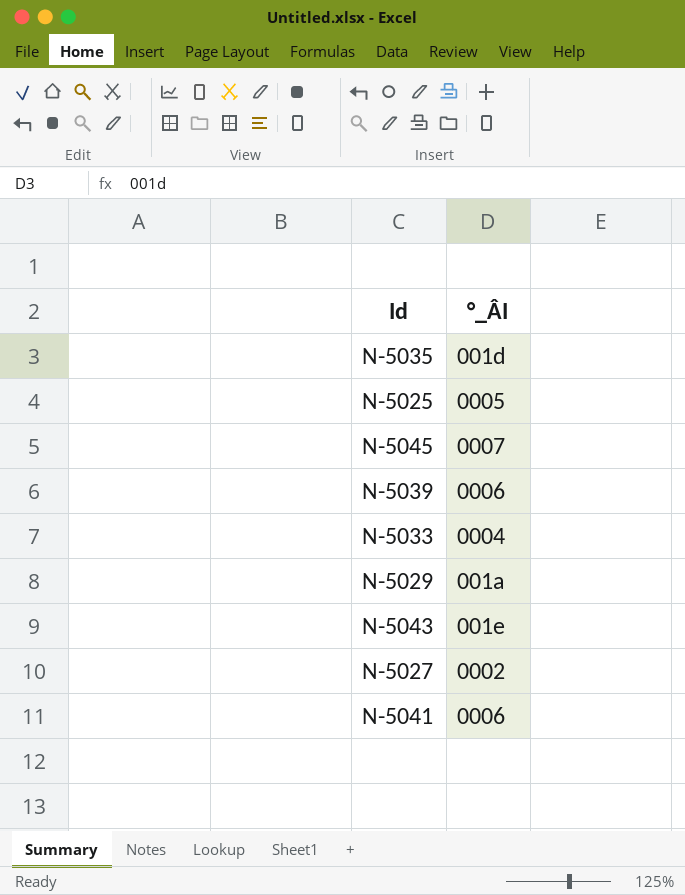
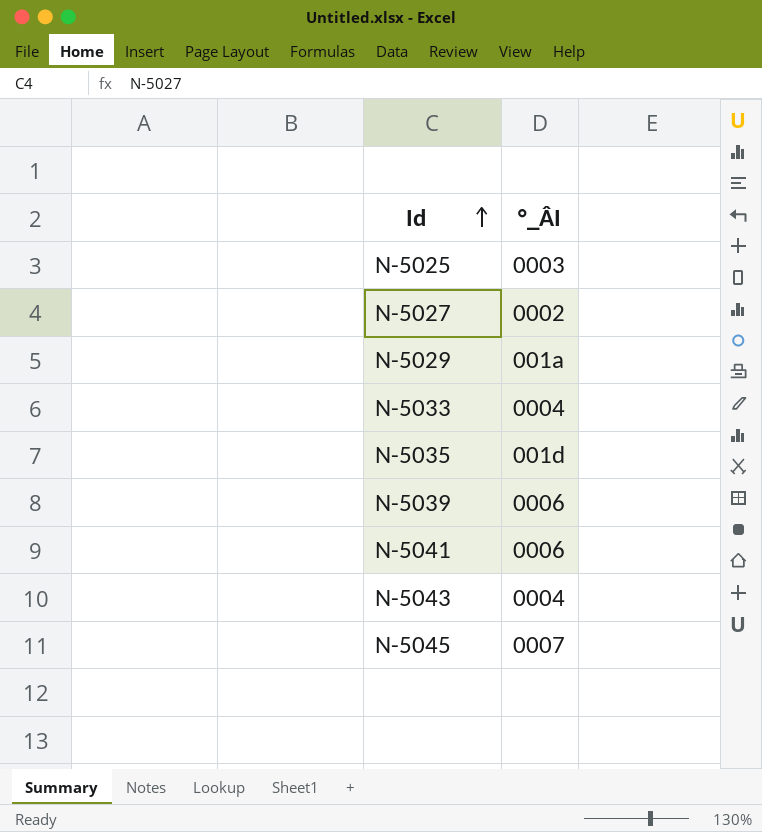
row order: none -> Id ascending
N-5025 | °_ÂI: 0005 -> 0003
N-5043 | °_ÂI: 001e -> 0004

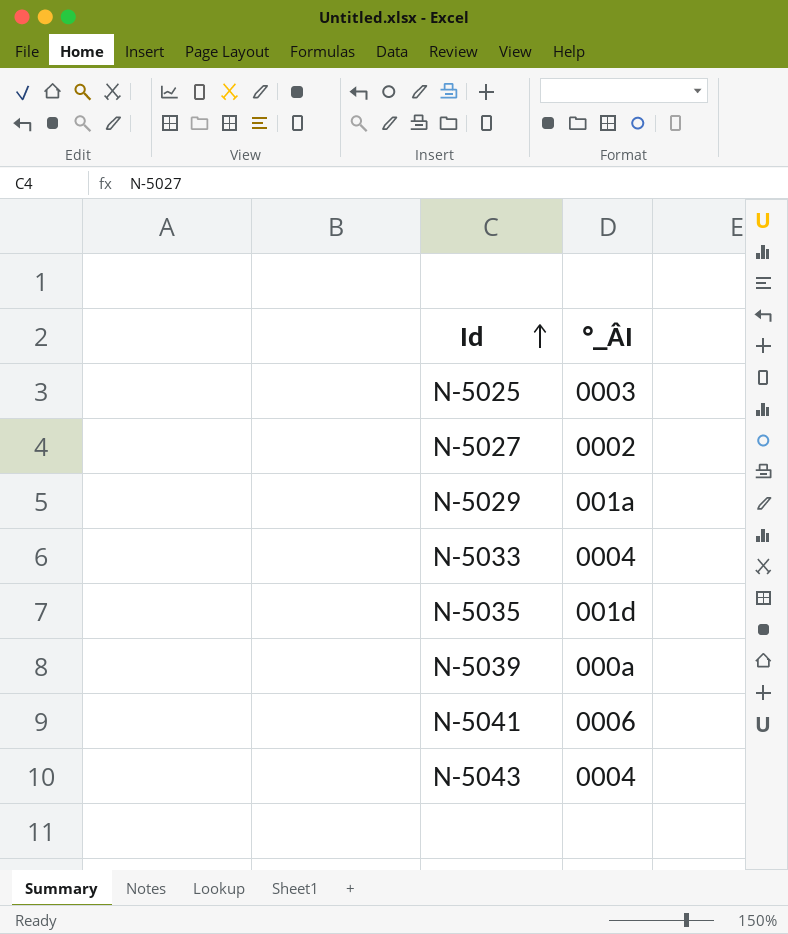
row N-5045: 0007 -> none
N-5039 | °_ÂI: 0006 -> 000a

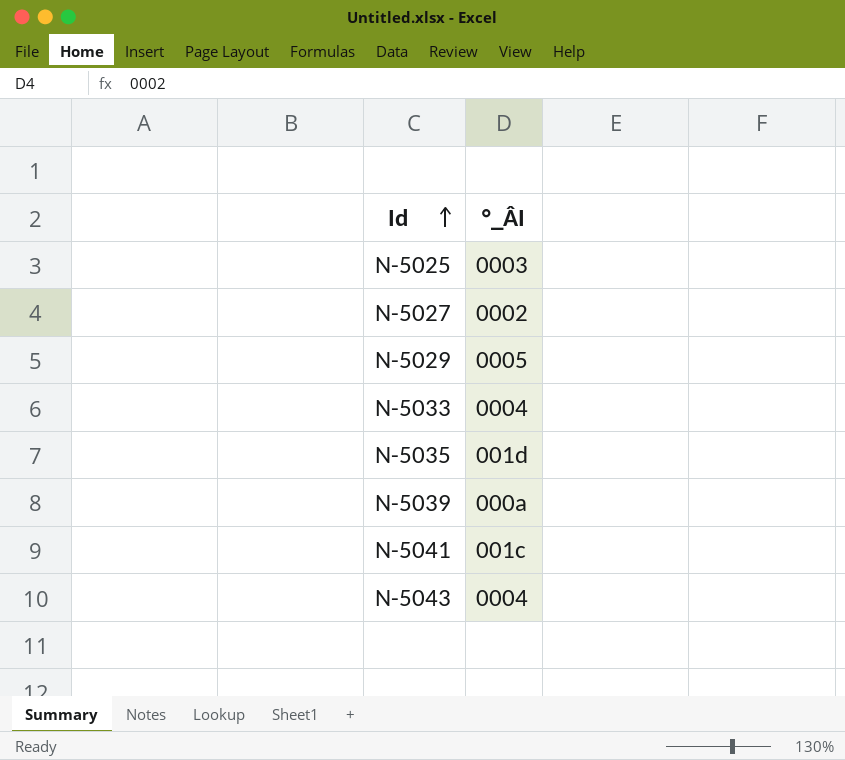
N-5029 | °_ÂI: 001a -> 0005
N-5041 | °_ÂI: 0006 -> 001c

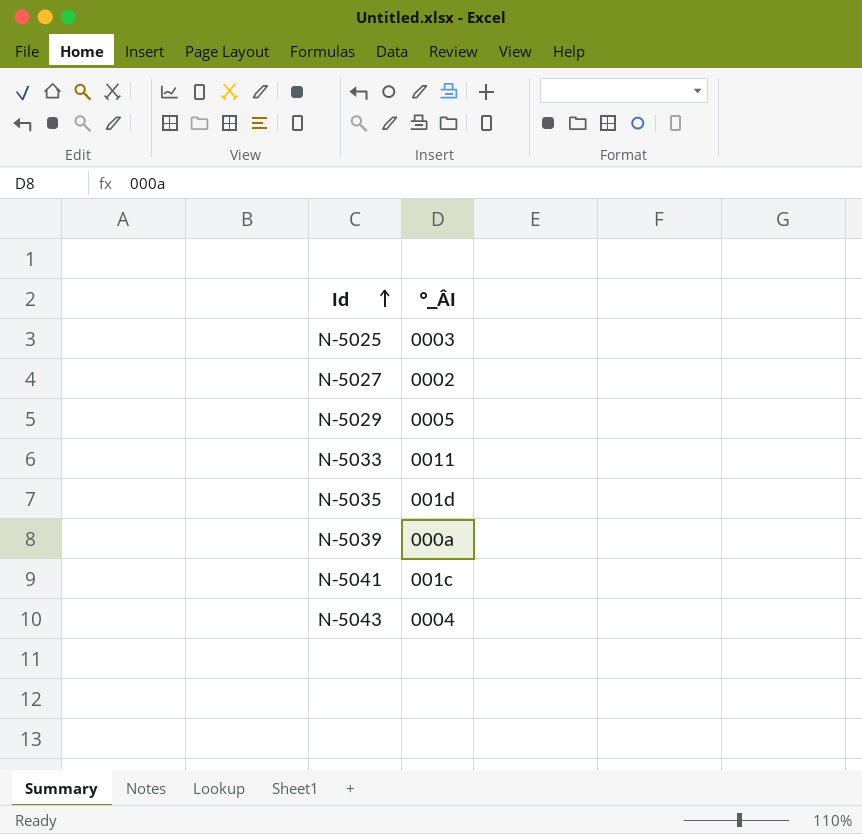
N-5033 | °_ÂI: 0004 -> 0011

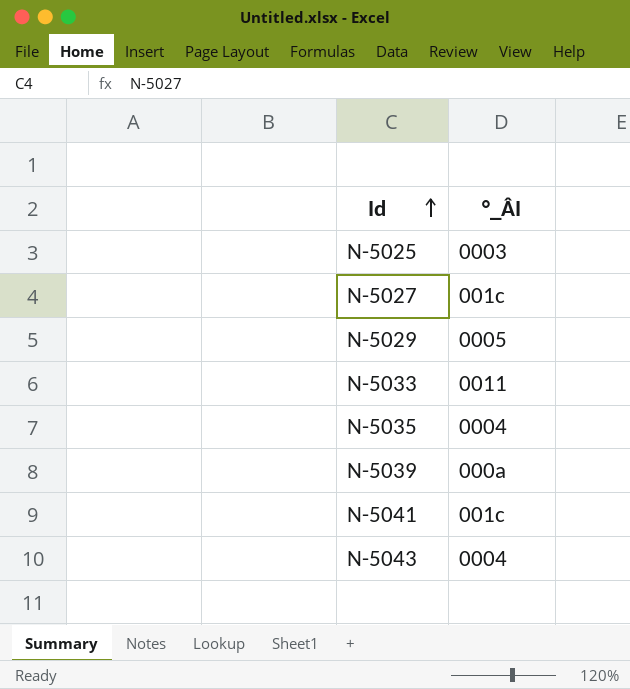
N-5027 | °_ÂI: 0002 -> 001c
N-5035 | °_ÂI: 001d -> 0004

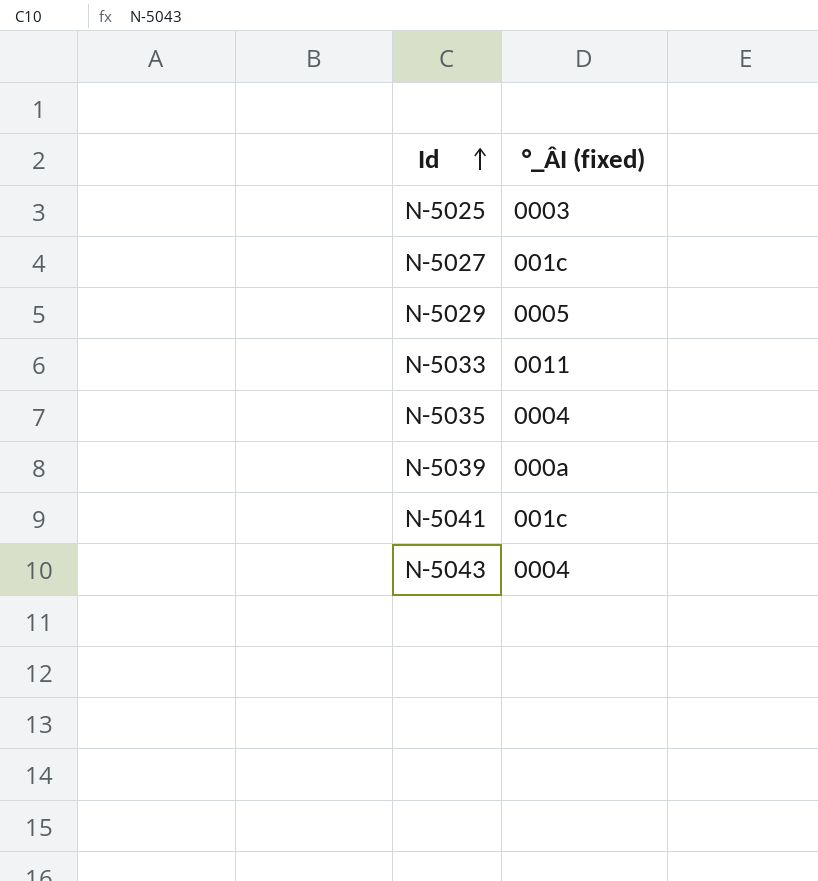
column name: °_ÂI -> °_ÂI (fixed)

